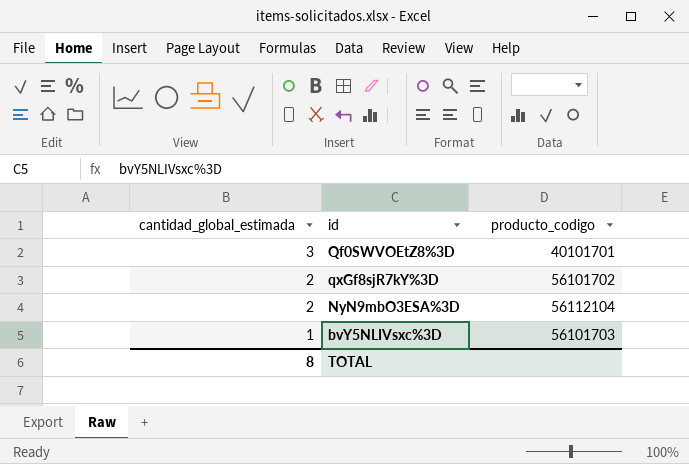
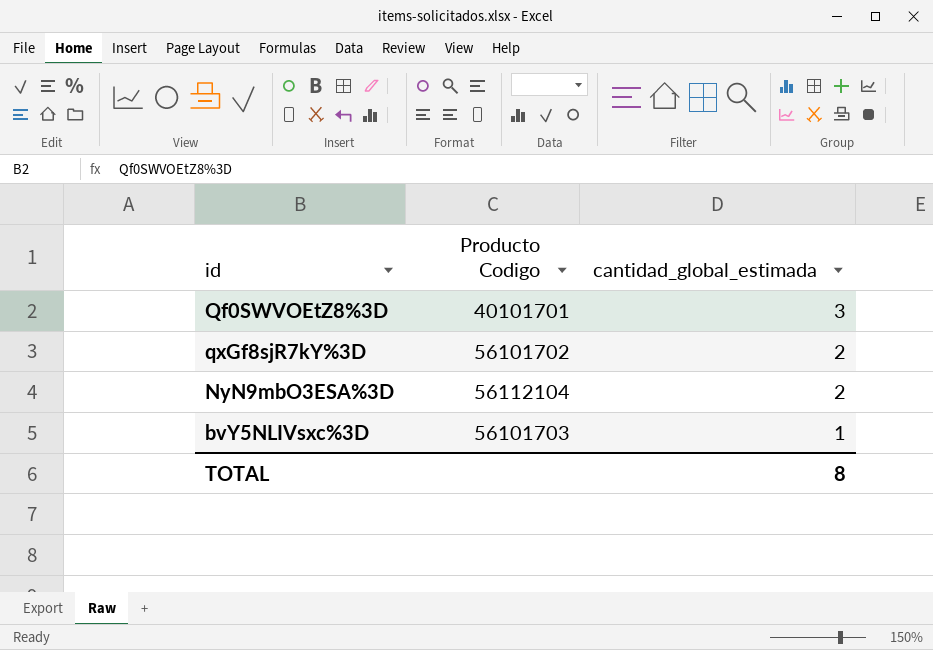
column name: producto_codigo -> Producto Codigo
column cantidad_global_estimada | position: 1 -> 3

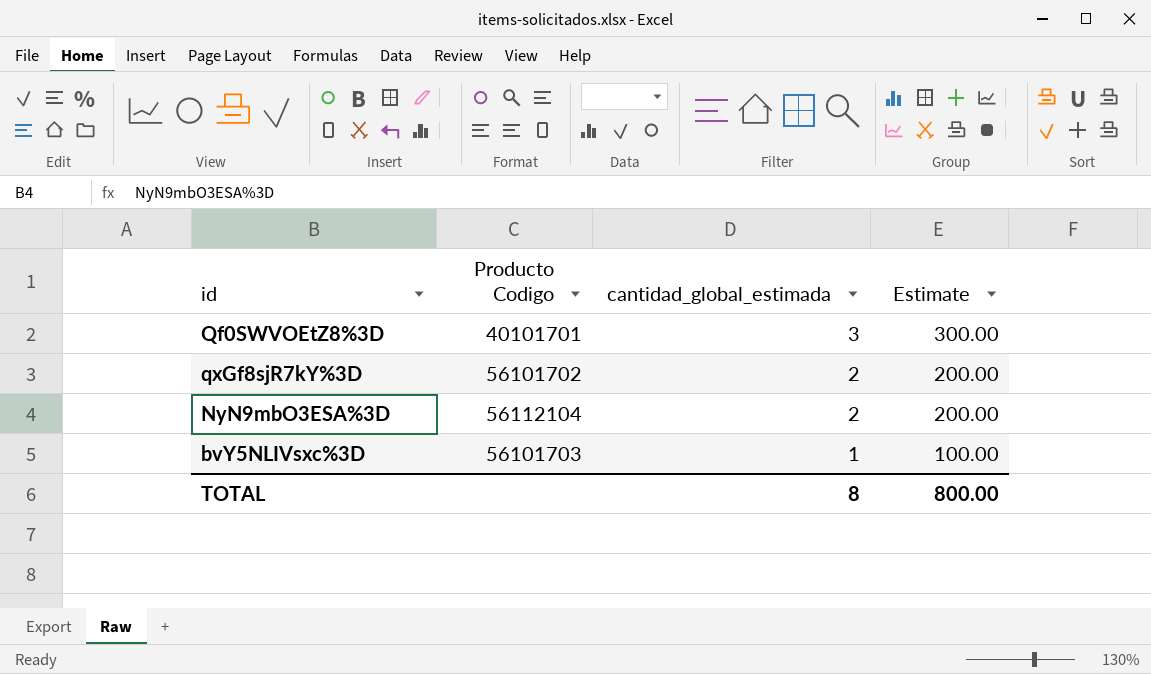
column Estimate | formula: none -> [cantidad_global_estimada] * 100

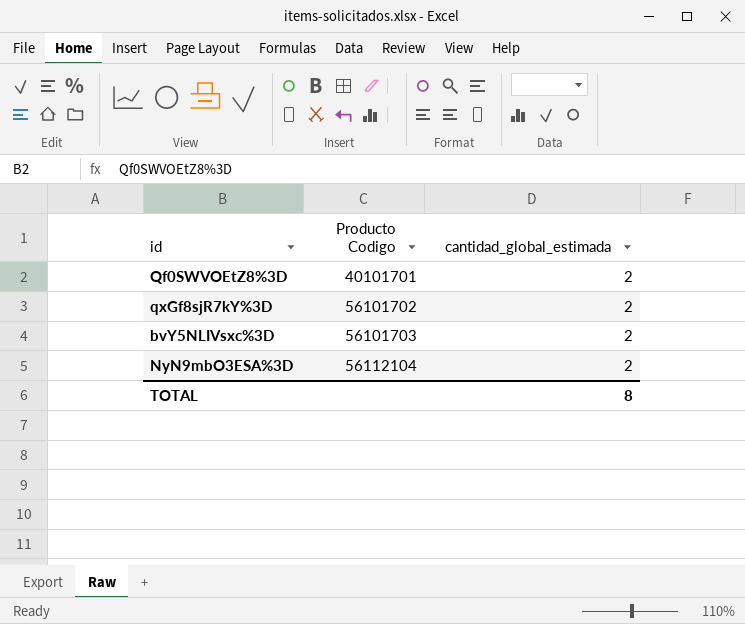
row order: cantidad_global_estimada descending -> Producto Codigo ascending
column Estimate | formula: [cantidad_global_estimada] * 100 -> none
Qf0SWVOEtZ8%3D | cantidad_global_estimada: 3 -> 2
bvY5NLIVsxc%3D | cantidad_global_estimada: 1 -> 2

